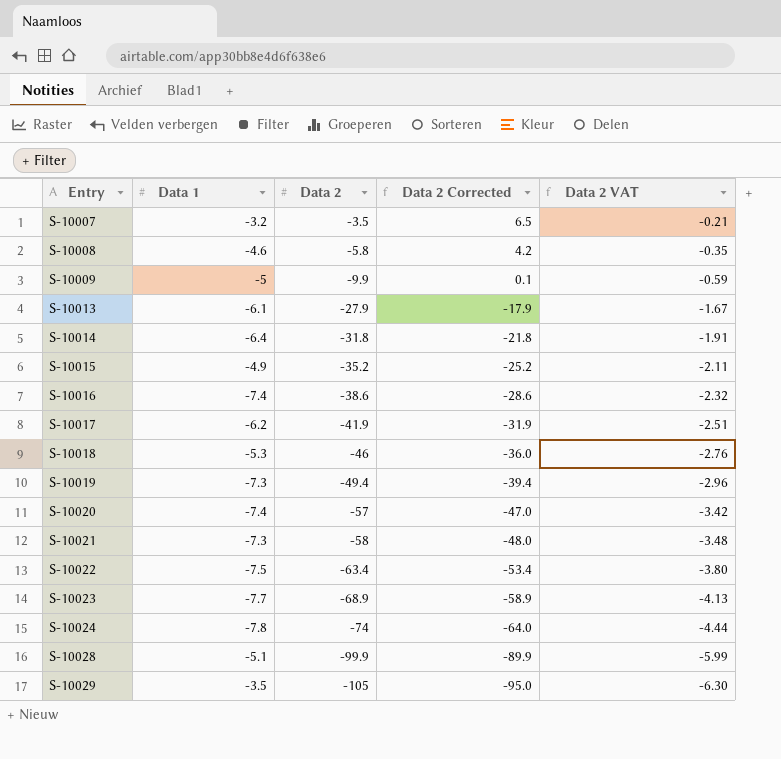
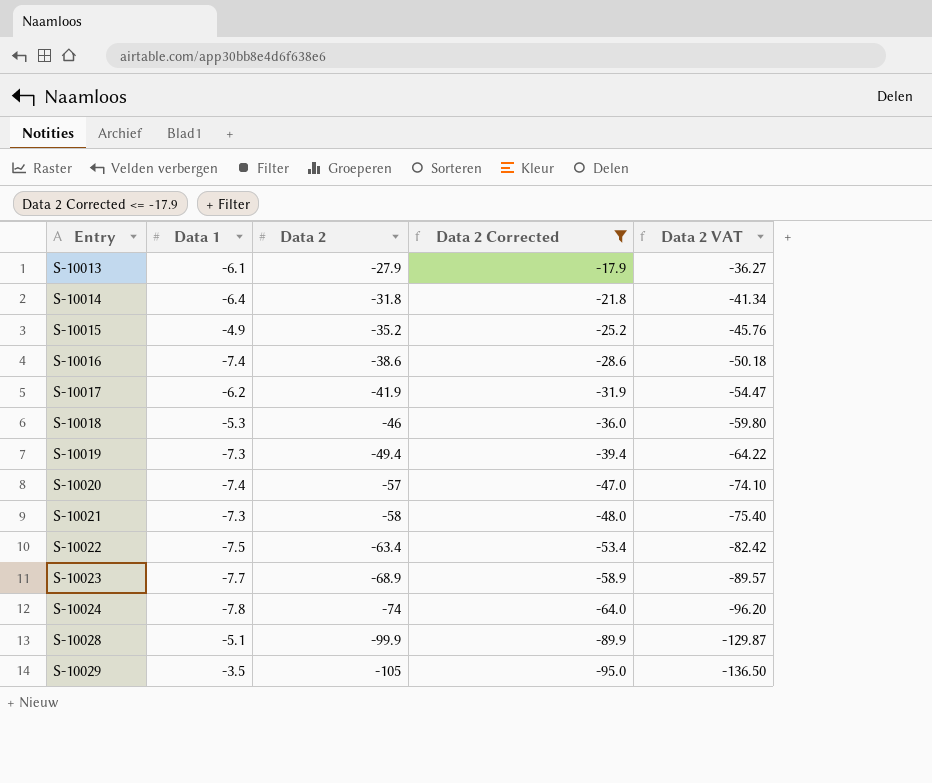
filter: none -> Data 2 Corrected <= -17.9
column Data 2 VAT | formula: [Data 2] * 0.06 -> [Data 2] * 1.3

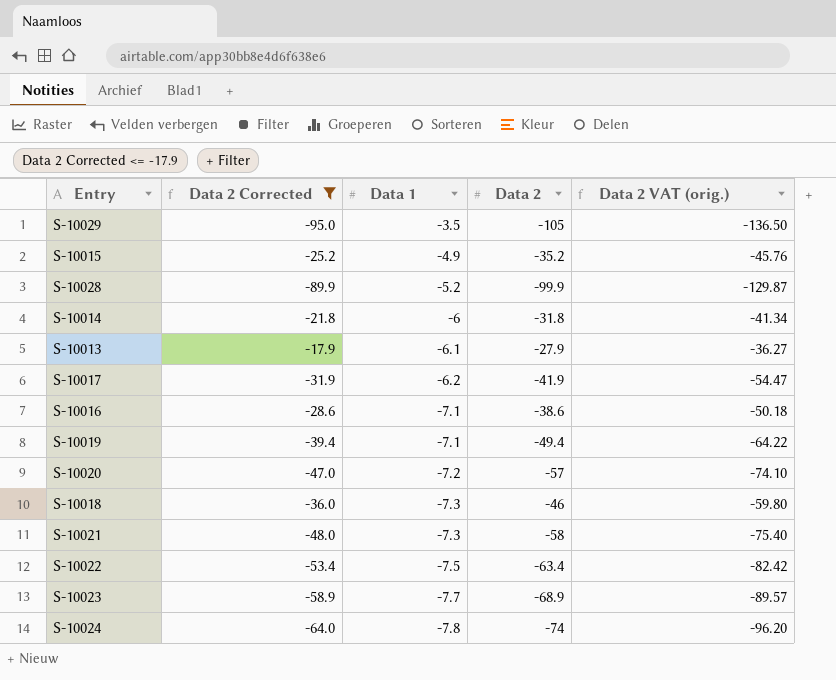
row order: Entry ascending -> Data 1 descending
column Data 2 Corrected | position: 4 -> 2
column name: Data 2 VAT -> Data 2 VAT (orig.)
S-10028 | Data 1: -5.1 -> -5.2
S-10014 | Data 1: -6.4 -> -6
S-10016 | Data 1: -7.4 -> -7.1
S-10019 | Data 1: -7.3 -> -7.1
S-10020 | Data 1: -7.4 -> -7.2
S-10018 | Data 1: -5.3 -> -7.3

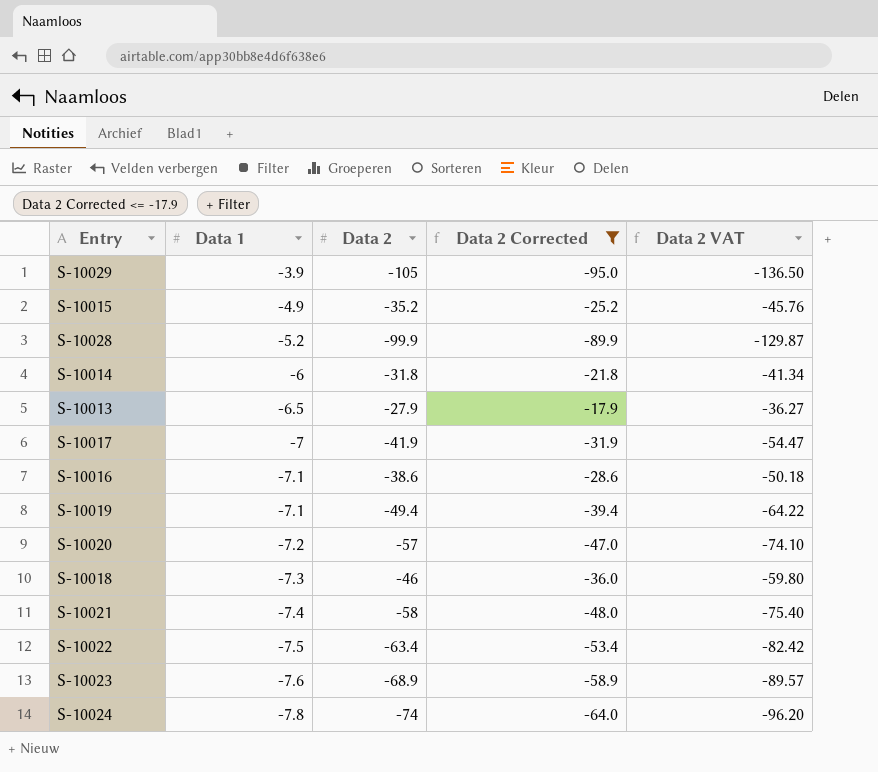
column Data 2 Corrected | position: 2 -> 4
column name: Data 2 VAT (orig.) -> Data 2 VAT
S-10029 | Data 1: -3.5 -> -3.9
S-10013 | Data 1: -6.1 -> -6.5
S-10017 | Data 1: -6.2 -> -7
S-10021 | Data 1: -7.3 -> -7.4
S-10023 | Data 1: -7.7 -> -7.6

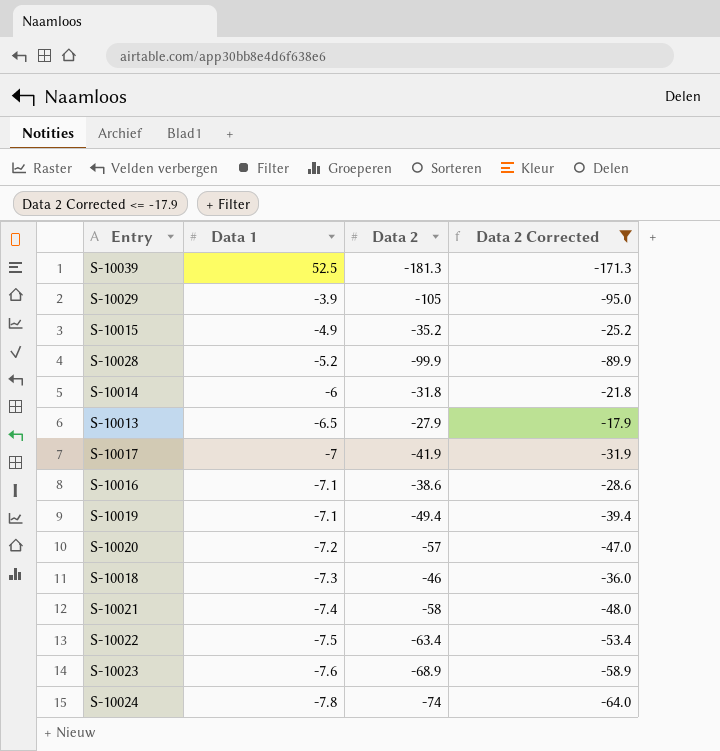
column Data 2 VAT | formula: [Data 2] * 1.3 -> none
row S-10039: none -> 52.5 | -181.3 | -171.3

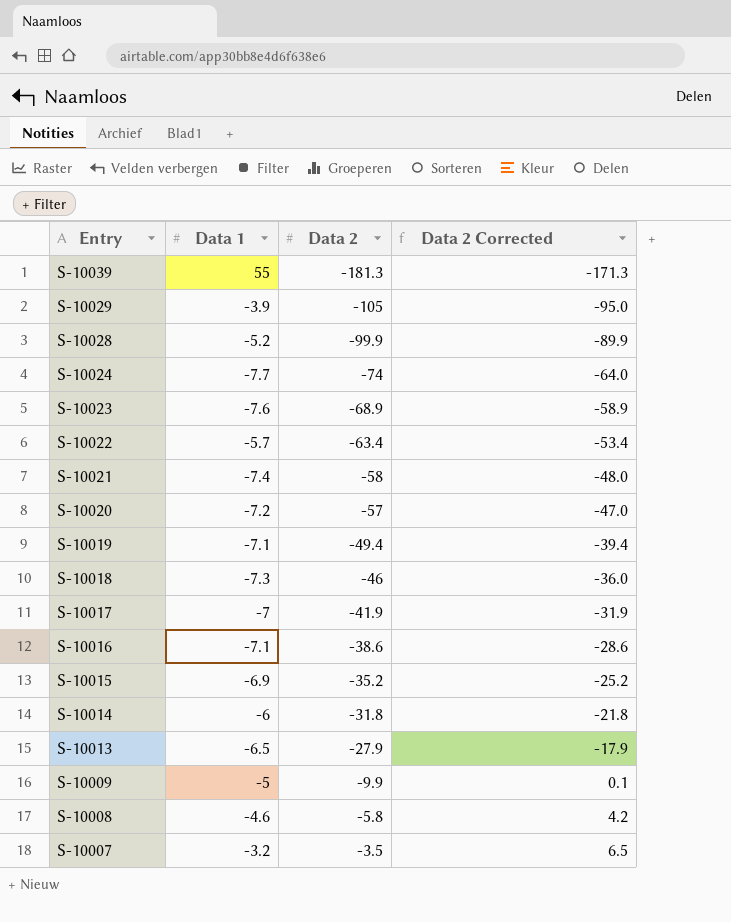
filter: Data 2 Corrected <= -17.9 -> none
row order: Data 1 descending -> Entry descending
S-10039 | Data 1: 52.5 -> 55
S-10024 | Data 1: -7.8 -> -7.7
S-10022 | Data 1: -7.5 -> -5.7
S-10015 | Data 1: -4.9 -> -6.9

